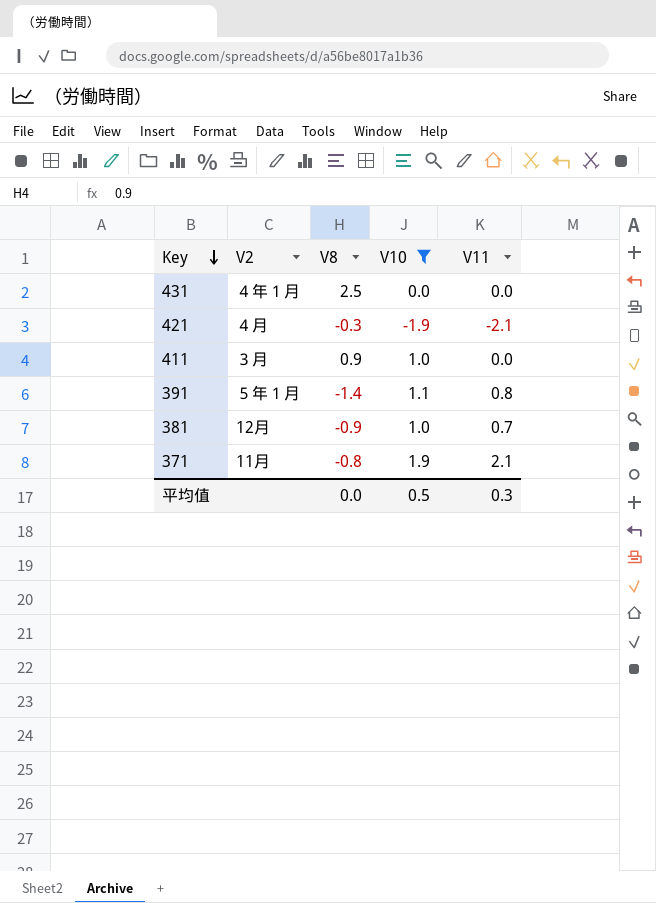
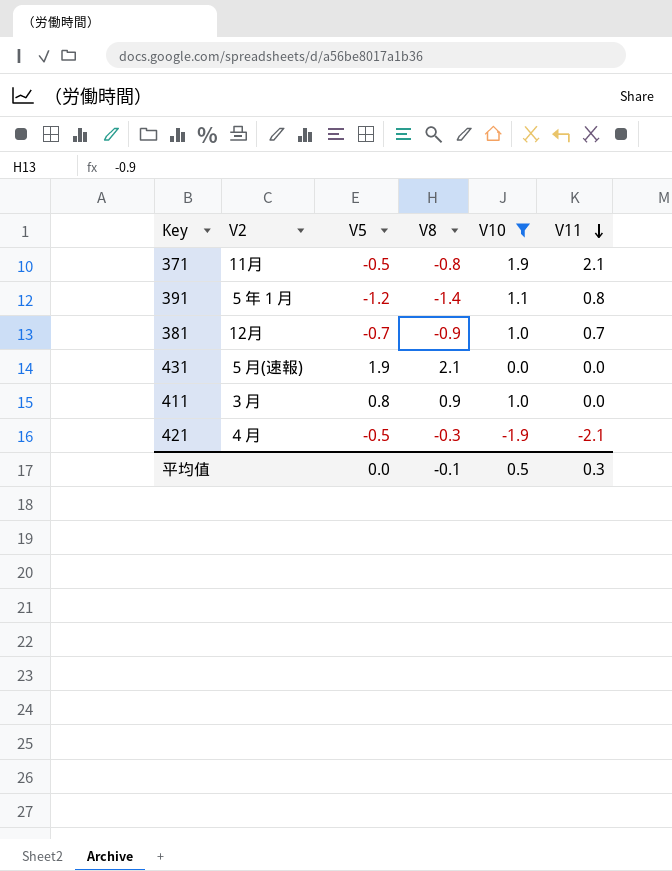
row order: Key descending -> V11 descending
column V5 | position: none -> 3
431 | V2: ４年１月 -> ５月(速報)
431 | V8: 2.5 -> 2.1
平均值 | V8: 0.0 -> -0.1

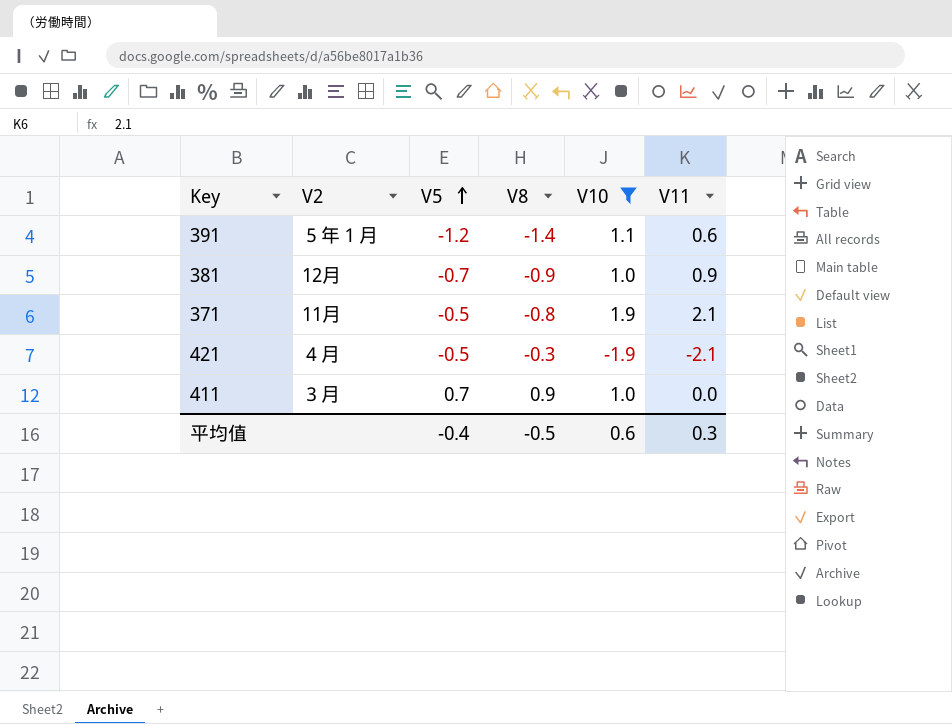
row order: V11 descending -> V5 ascending
row 431: ５月(速報) | 1.9 | 2.1 | 0.0 | 0.0 -> none
391 | V11: 0.8 -> 0.6
381 | V11: 0.7 -> 0.9
411 | V5: 0.8 -> 0.7
平均值 | V5: 0.0 -> -0.4
平均值 | V8: -0.1 -> -0.5
平均值 | V10: 0.5 -> 0.6

